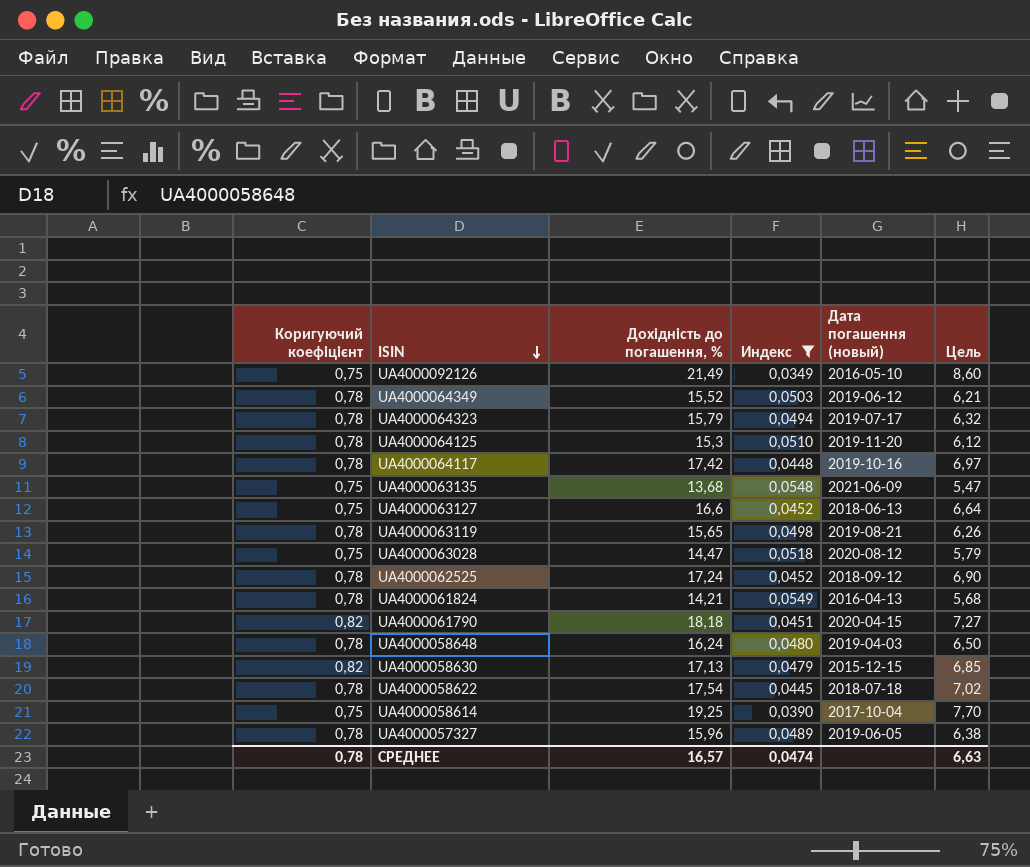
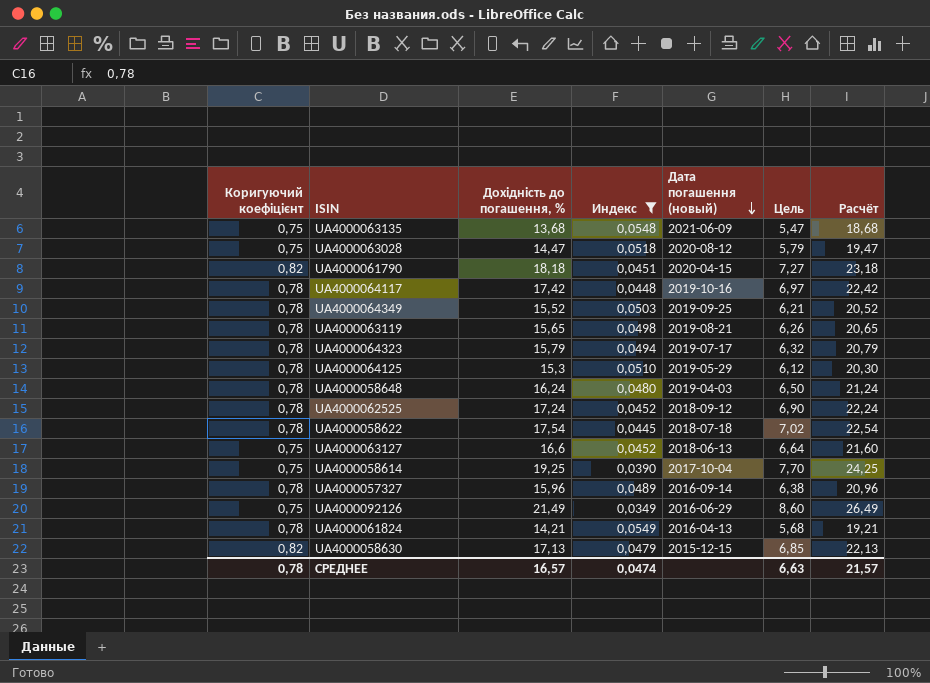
row order: ISIN descending -> Дата погашення (новый) descending
column Расчёт | formula: none -> [Дохідність до погашення, %] + 5
UA4000064349 | Дата погашення (новый): 2019-06-12 -> 2019-09-25
UA4000064125 | Дата погашення (новый): 2019-11-20 -> 2019-05-29
UA4000057327 | Дата погашення (новый): 2019-06-05 -> 2016-09-14
UA4000092126 | Дата погашення (новый): 2016-05-10 -> 2016-06-29

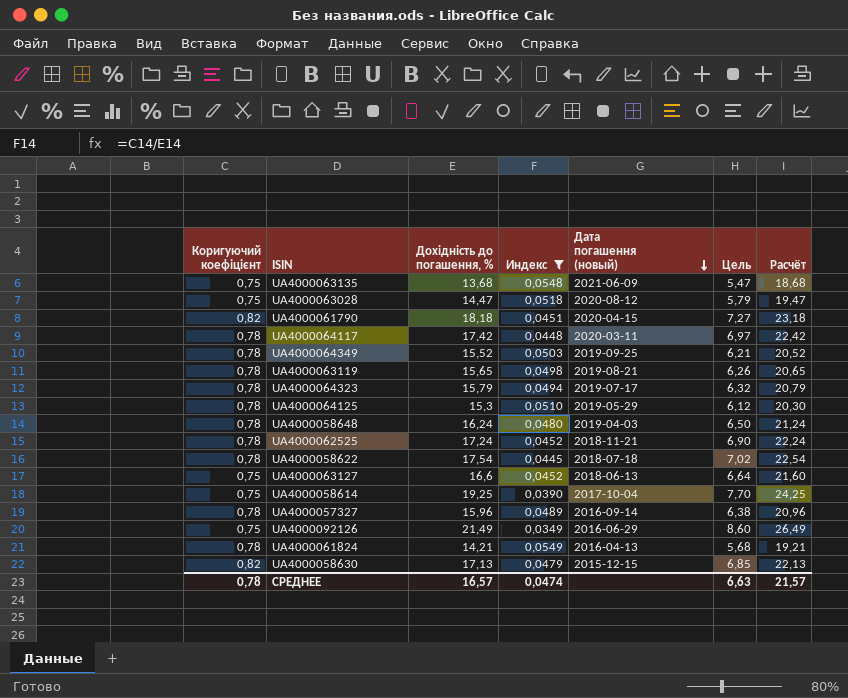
UA4000064117 | Дата погашення (новый): 2019-10-16 -> 2020-03-11
UA4000062525 | Дата погашення (новый): 2018-09-12 -> 2018-11-21

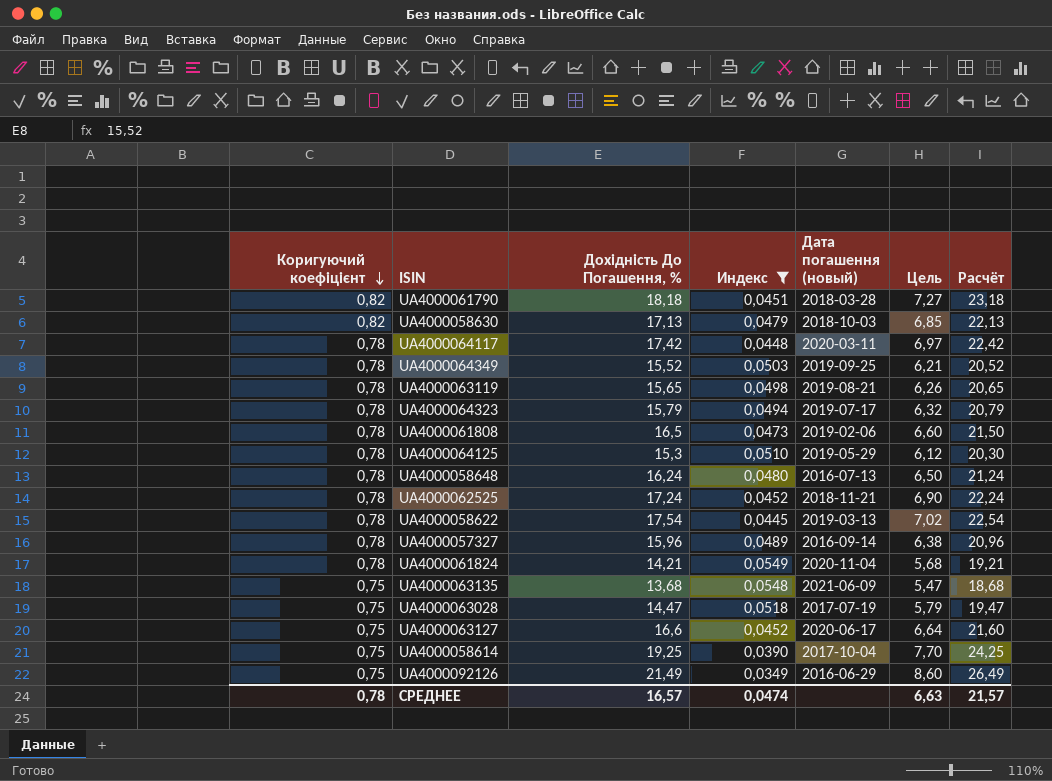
row order: Дата погашення (новый) descending -> Коригуючий коефіцієнт descending
column name: Дохідність до погашення, % -> Дохідність До Погашення, %
UA4000061790 | Дата погашення (новый): 2020-04-15 -> 2018-03-28
UA4000058630 | Дата погашення (новый): 2015-12-15 -> 2018-10-03
row UA4000061808: none -> 0,78 | 16,5 | 0,0473 | 2019-02-06 | 6,60 | 21,50
UA4000058648 | Дата погашення (новый): 2019-04-03 -> 2016-07-13
UA4000058622 | Дата погашення (новый): 2018-07-18 -> 2019-03-13
UA4000061824 | Дата погашення (новый): 2016-04-13 -> 2020-11-04
UA4000063028 | Дата погашення (новый): 2020-08-12 -> 2017-07-19
UA4000063127 | Дата погашення (новый): 2018-06-13 -> 2020-06-17

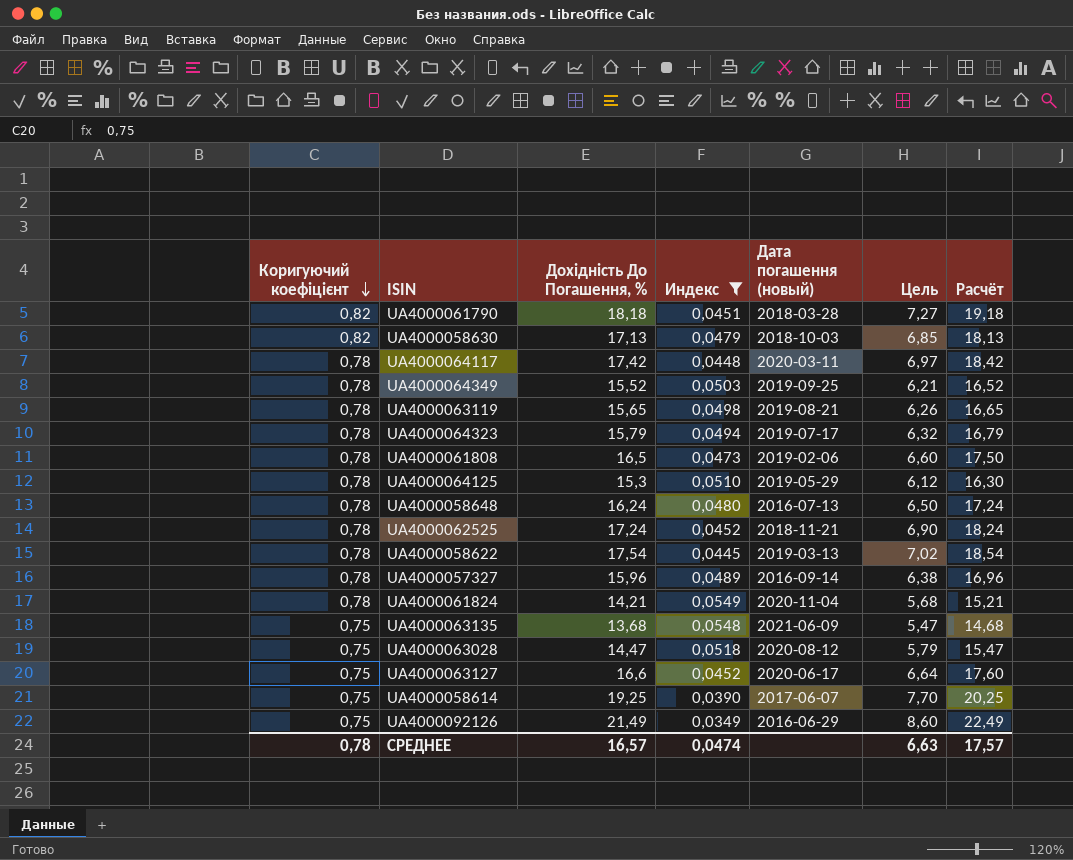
column Расчёт | formula: [Дохідність До Погашення, %] + 5 -> [Дохідність До Погашення, %] + 1
UA4000063028 | Дата погашення (новый): 2017-07-19 -> 2020-08-12
UA4000058614 | Дата погашення (новый): 2017-10-04 -> 2017-06-07
СРЕДНЕЕ | Расчёт: 21,57 -> 17,57

